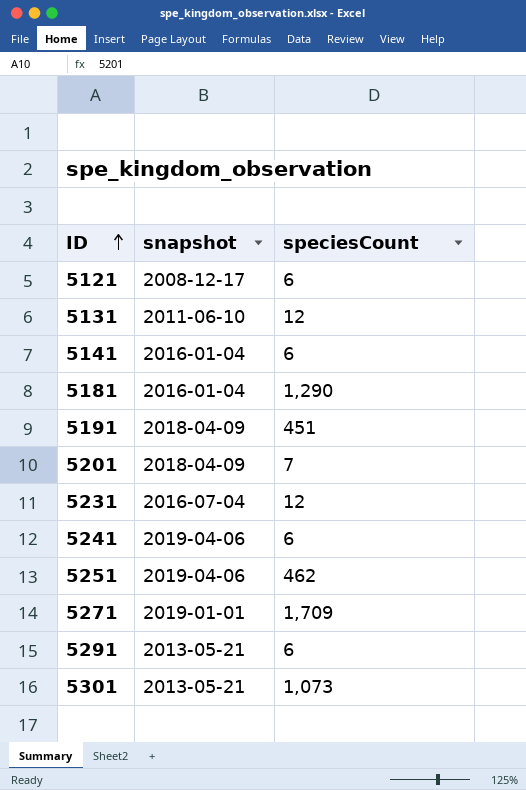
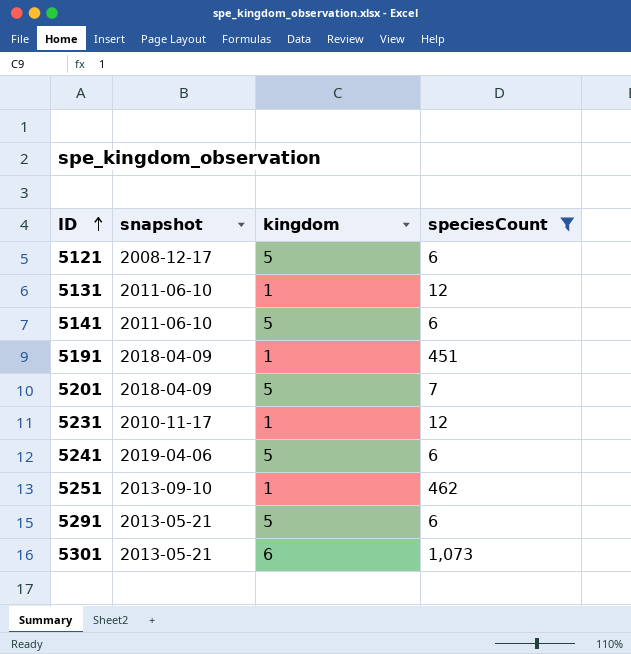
filter: none -> speciesCount <= 1,073
column kingdom | position: none -> 3
5141 | snapshot: 2016-01-04 -> 2011-06-10
5231 | snapshot: 2016-07-04 -> 2010-11-17
5251 | snapshot: 2019-04-06 -> 2013-09-10

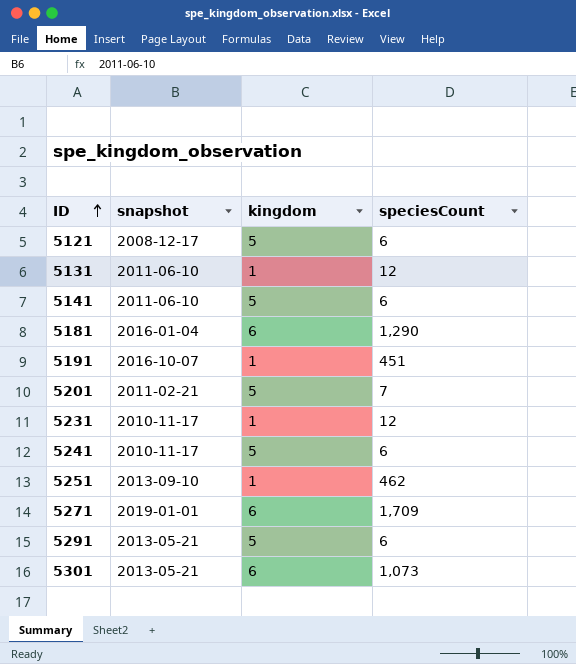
filter: speciesCount <= 1,073 -> none
5191 | snapshot: 2018-04-09 -> 2016-10-07
5201 | snapshot: 2018-04-09 -> 2011-02-21
5241 | snapshot: 2019-04-06 -> 2010-11-17

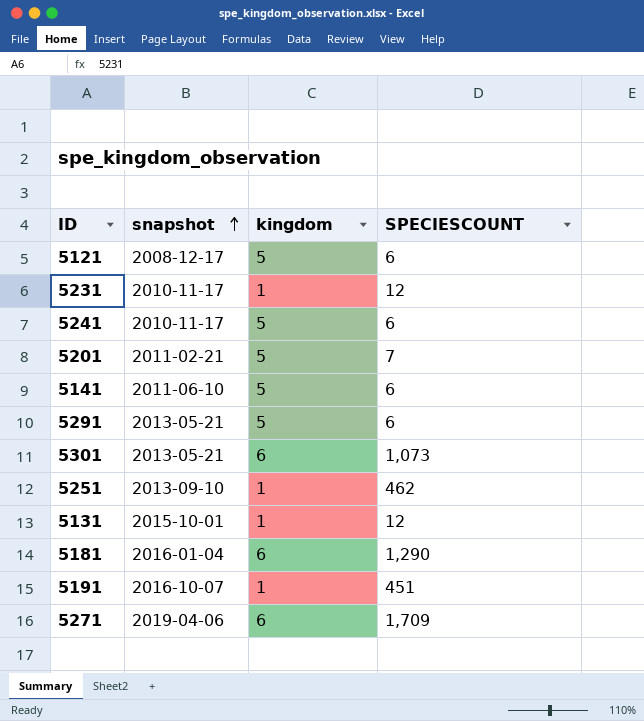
row order: ID ascending -> snapshot ascending
column name: speciesCount -> SPECIESCOUNT
5131 | snapshot: 2011-06-10 -> 2015-10-01
5271 | snapshot: 2019-01-01 -> 2019-04-06

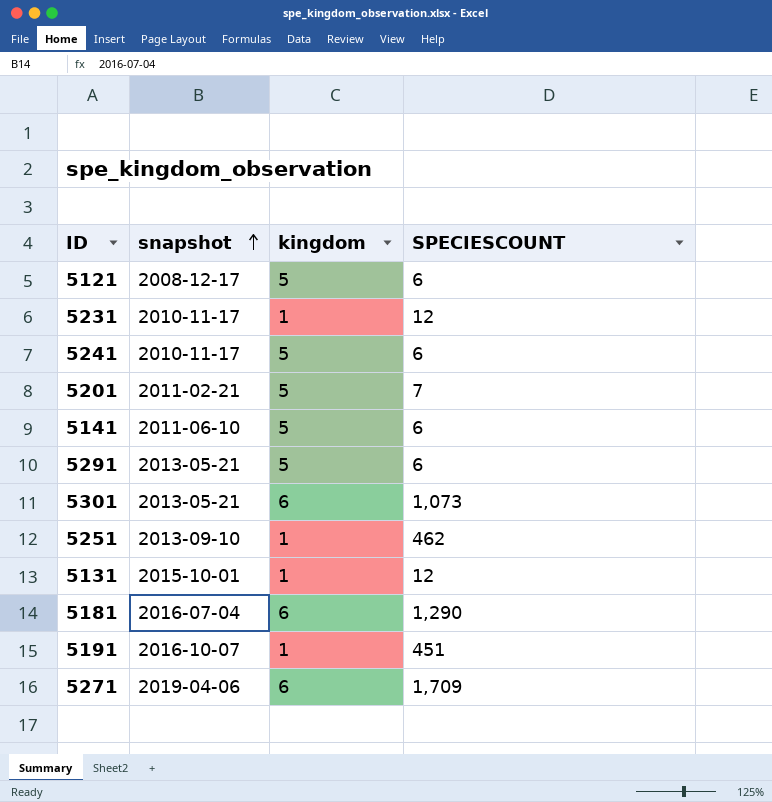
5181 | snapshot: 2016-01-04 -> 2016-07-04

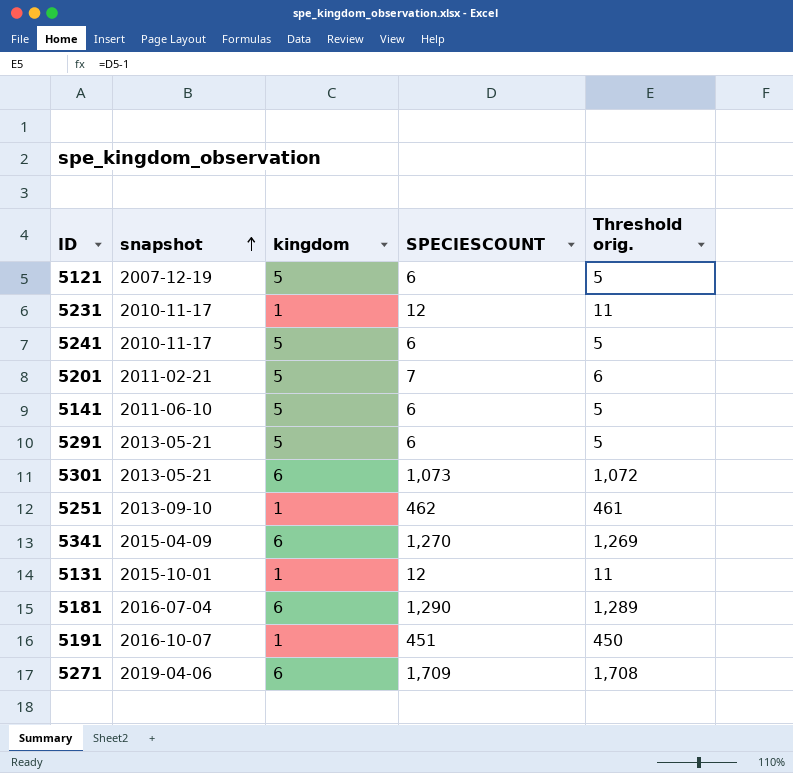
column Threshold orig. | formula: none -> [SPECIESCOUNT] - 1
5121 | snapshot: 2008-12-17 -> 2007-12-19
row 5341: none -> 2015-04-09 | 6 | 1,270 | 1,269

